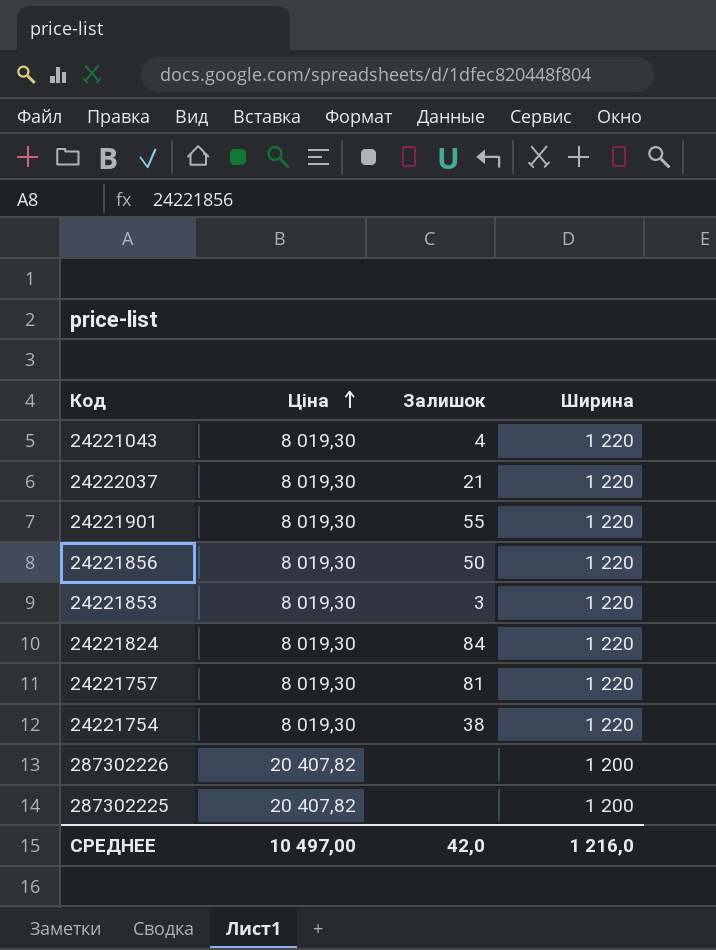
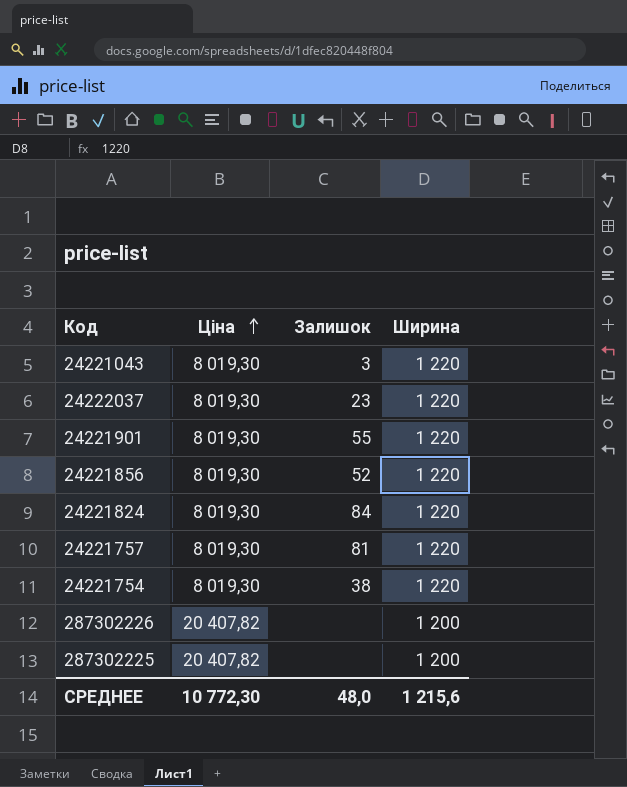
row 24221853: 8 019,30 | 3 | 1 220 -> none
24221043 | Залишок: 4 -> 3
24222037 | Залишок: 21 -> 23
24221856 | Залишок: 50 -> 52
СРЕДНЕЕ | Ціна: 10 497,00 -> 10 772,30
СРЕДНЕЕ | Залишок: 42,0 -> 48,0
СРЕДНЕЕ | Ширина: 1 216,0 -> 1 215,6

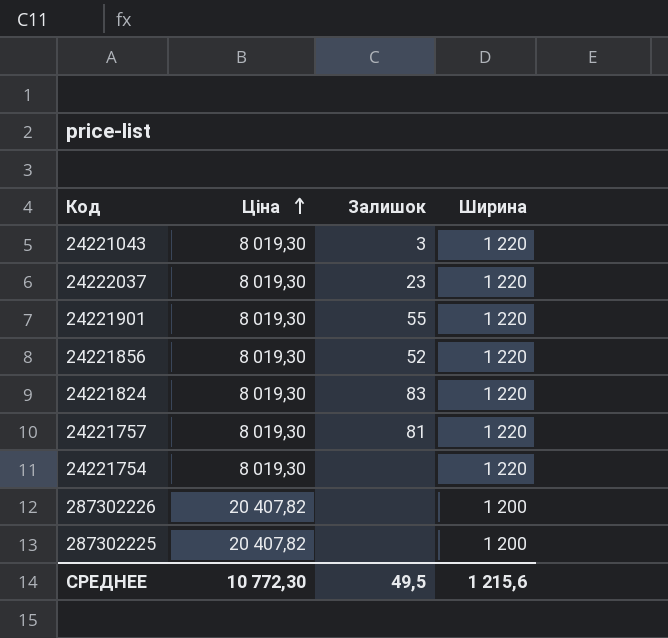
24221824 | Залишок: 84 -> 83
24221754 | Залишок: 38 -> none
СРЕДНЕЕ | Залишок: 48,0 -> 49,5

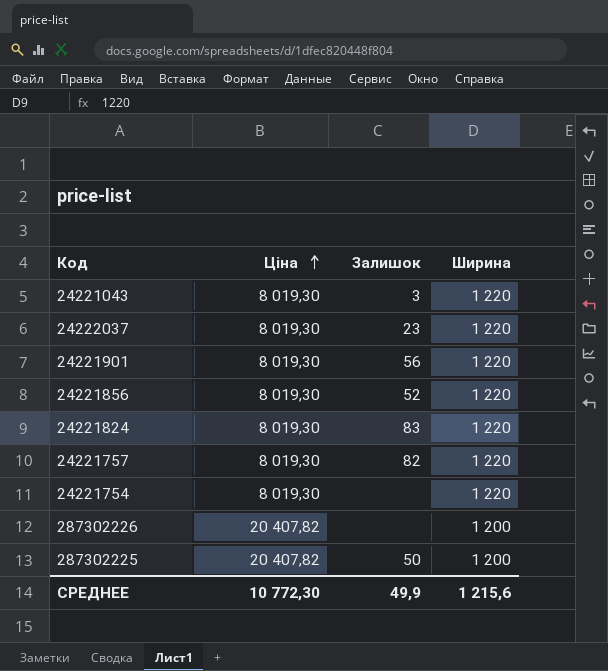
24221901 | Залишок: 55 -> 56
24221757 | Залишок: 81 -> 82
287302225 | Залишок: none -> 50
СРЕДНЕЕ | Залишок: 49,5 -> 49,9

